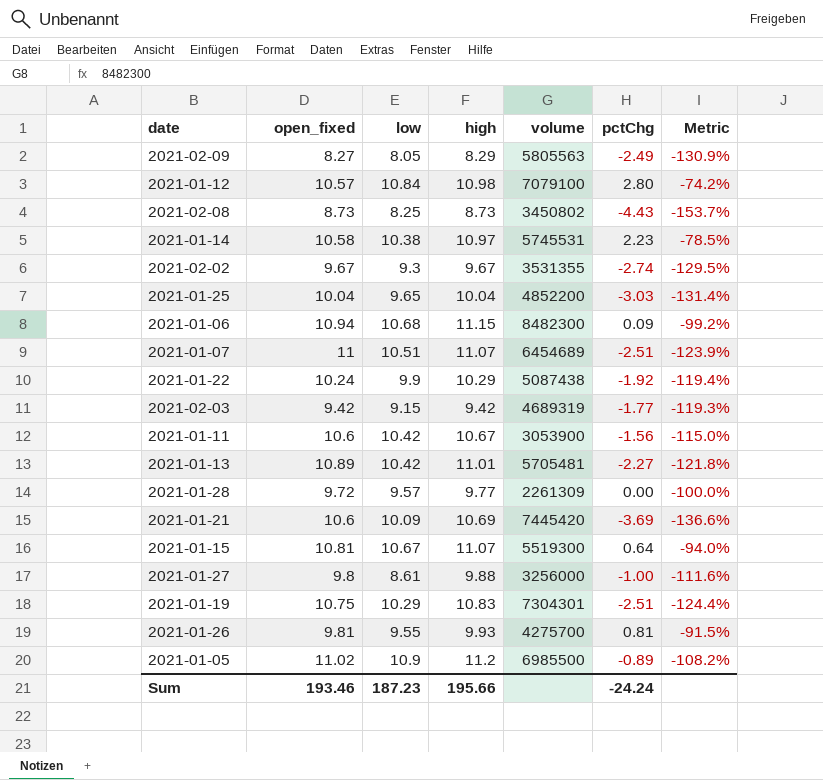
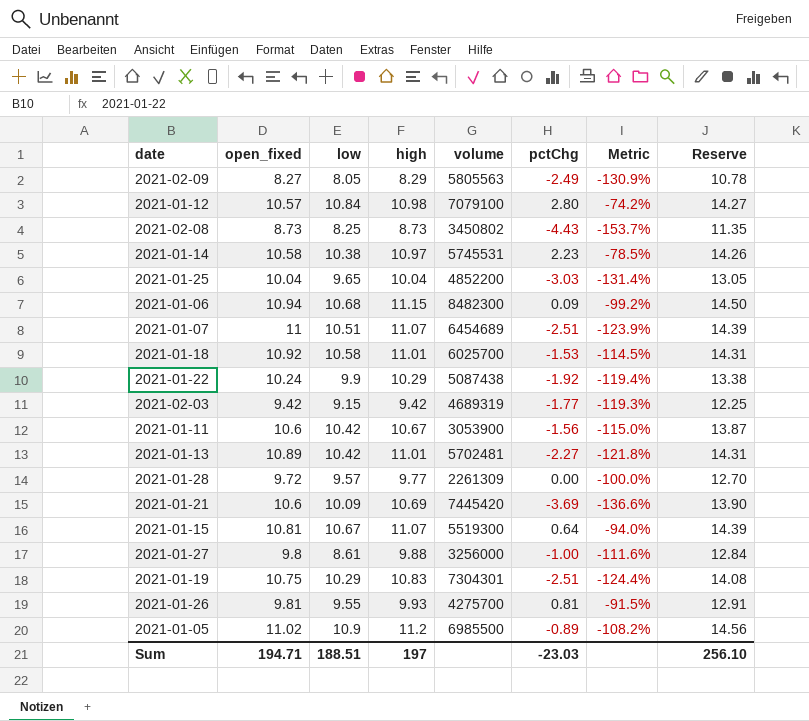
column Reserve | formula: none -> [high] * 1.3
row 2021-02-02: 9.67 | 9.3 | 9.67 | 3531355 | -2.74 | -129.5% -> none
row 2021-01-18: none -> 10.92 | 10.58 | 11.01 | 6025700 | -1.53 | -114.5% | 14.31
2021-01-13 | volume: 5705481 -> 5702481
Sum | open_fixed: 193.46 -> 194.71
Sum | low: 187.23 -> 188.51
Sum | high: 195.66 -> 197
Sum | pctChg: -24.24 -> -23.03

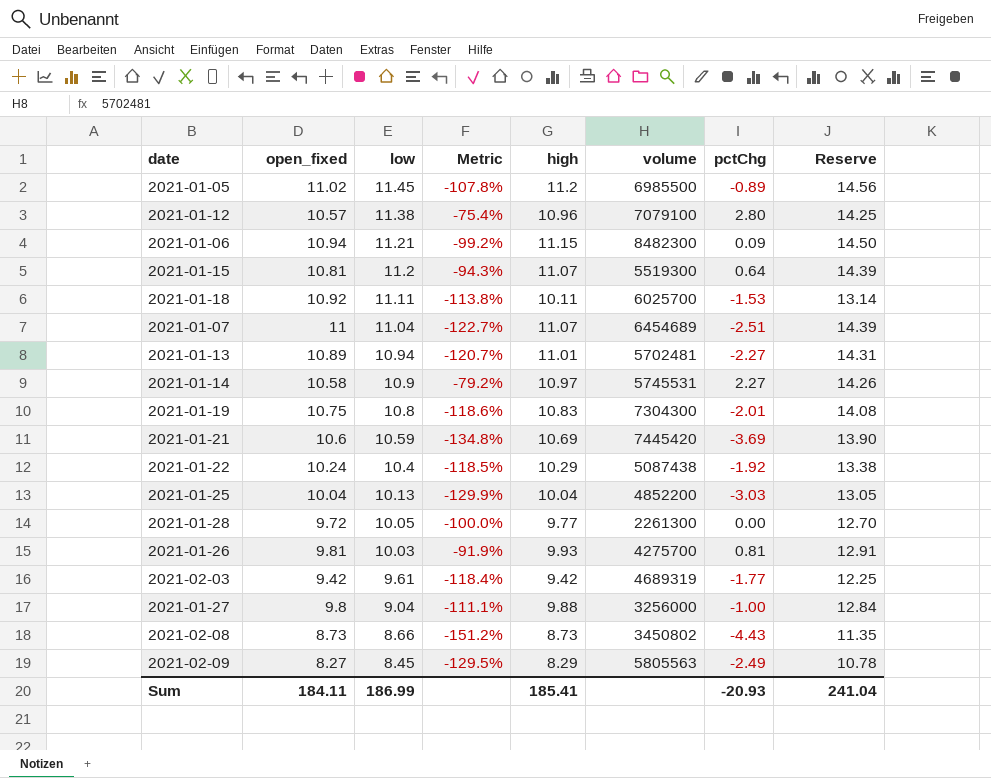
row order: none -> low descending
column Metric | position: 7 -> 4
row 2021-01-11: 10.6 | 10.42 | 10.67 | 3053900 | -1.56 | -115.0% | 13.87 -> none
2021-01-05 | low: 10.9 -> 11.45
2021-01-05 | Metric: -108.2% -> -107.8%
2021-01-12 | low: 10.84 -> 11.38
2021-01-12 | Metric: -74.2% -> -75.4%
2021-01-12 | high: 10.98 -> 10.96
2021-01-12 | Reserve: 14.27 -> 14.25
2021-01-06 | low: 10.68 -> 11.21
2021-01-15 | low: 10.67 -> 11.2
2021-01-15 | Metric: -94.0% -> -94.3%
2021-01-18 | low: 10.58 -> 11.11
2021-01-18 | Metric: -114.5% -> -113.8%
2021-01-18 | high: 11.01 -> 10.11
2021-01-18 | Reserve: 14.31 -> 13.14
2021-01-07 | low: 10.51 -> 11.04
2021-01-07 | Metric: -123.9% -> -122.7%
2021-01-13 | low: 10.42 -> 10.94
2021-01-13 | Metric: -121.8% -> -120.7%
2021-01-14 | low: 10.38 -> 10.9
2021-01-14 | Metric: -78.5% -> -79.2%
2021-01-14 | pctChg: 2.23 -> 2.27
2021-01-19 | low: 10.29 -> 10.8
2021-01-19 | Metric: -124.4% -> -118.6%
2021-01-19 | volume: 7304301 -> 7304300
2021-01-19 | pctChg: -2.51 -> -2.01
2021-01-21 | low: 10.09 -> 10.59
2021-01-21 | Metric: -136.6% -> -134.8%
2021-01-22 | low: 9.9 -> 10.4
2021-01-22 | Metric: -119.4% -> -118.5%
2021-01-25 | low: 9.65 -> 10.13
2021-01-25 | Metric: -131.4% -> -129.9%
2021-01-28 | low: 9.57 -> 10.05
2021-01-28 | volume: 2261309 -> 2261300
2021-01-26 | low: 9.55 -> 10.03
2021-01-26 | Metric: -91.5% -> -91.9%
2021-02-03 | low: 9.15 -> 9.61
2021-02-03 | Metric: -119.3% -> -118.4%
2021-01-27 | low: 8.61 -> 9.04
2021-01-27 | Metric: -111.6% -> -111.1%
2021-02-08 | low: 8.25 -> 8.66
2021-02-08 | Metric: -153.7% -> -151.2%
2021-02-09 | low: 8.05 -> 8.45
2021-02-09 | Metric: -130.9% -> -129.5%
Sum | open_fixed: 194.71 -> 184.11
Sum | low: 188.51 -> 186.99
Sum | high: 197 -> 185.41
Sum | pctChg: -23.03 -> -20.93
Sum | Reserve: 256.10 -> 241.04

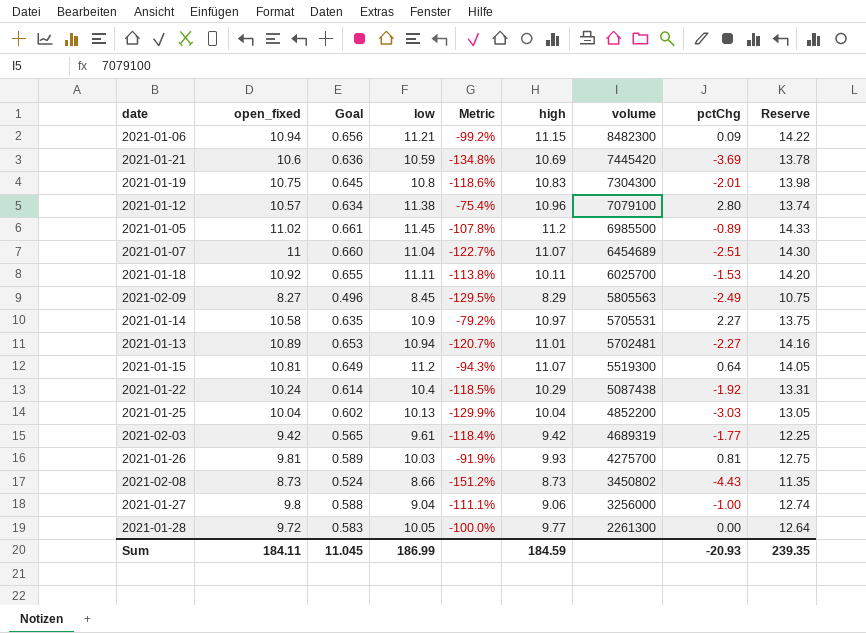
row order: low descending -> volume descending
column Goal | formula: none -> [open_fixed] * 0.06
column Reserve | formula: [high] * 1.3 -> [open_fixed] * 1.3
2021-01-14 | volume: 5745531 -> 5705531
2021-01-27 | high: 9.88 -> 9.06
Sum | high: 185.41 -> 184.59
Sum | Reserve: 241.04 -> 239.35

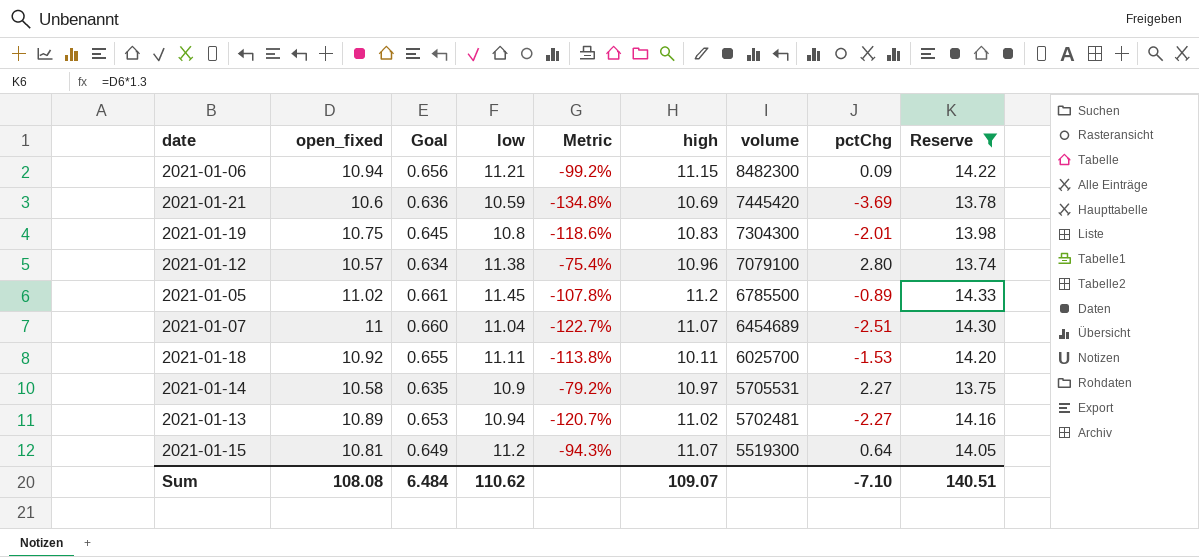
filter: none -> Reserve >= 13.74
2021-01-05 | volume: 6985500 -> 6785500
2021-01-13 | high: 11.01 -> 11.02
Sum | open_fixed: 184.11 -> 108.08
Sum | Goal: 11.045 -> 6.484
Sum | low: 186.99 -> 110.62
Sum | high: 184.59 -> 109.07
Sum | pctChg: -20.93 -> -7.10
Sum | Reserve: 239.35 -> 140.51

